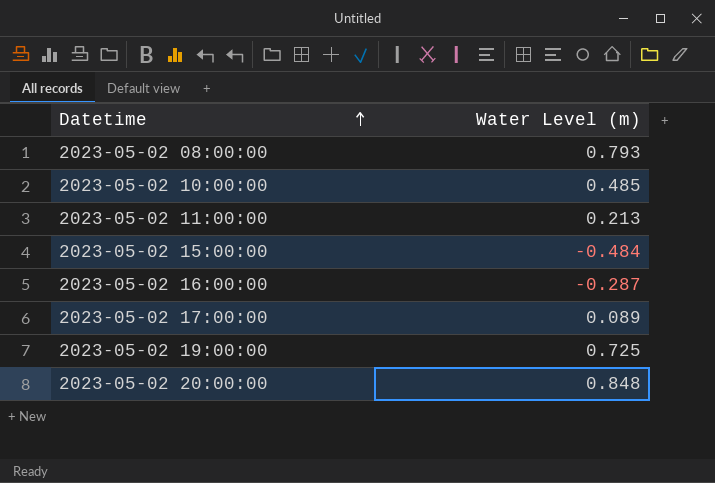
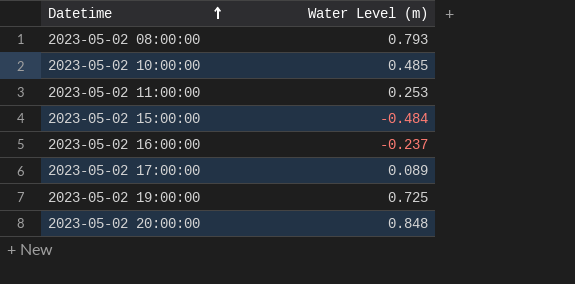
2023-05-02 11:00:00 | Water Level (m): 0.213 -> 0.253
2023-05-02 16:00:00 | Water Level (m): -0.287 -> -0.237

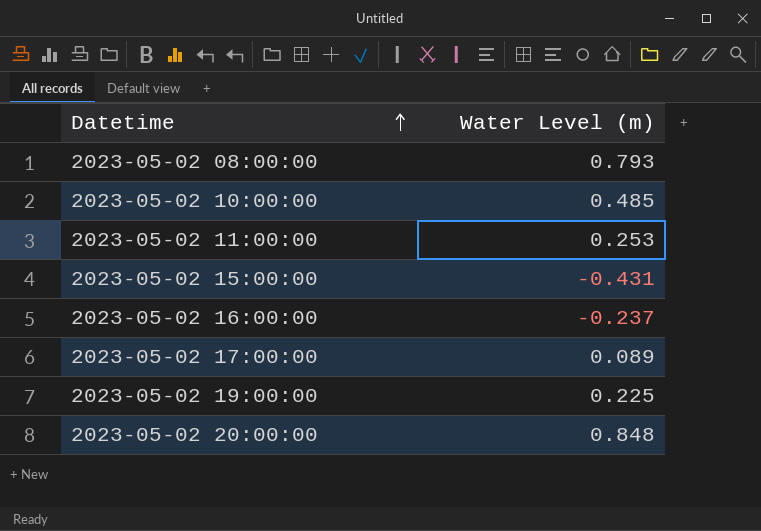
2023-05-02 15:00:00 | Water Level (m): -0.484 -> -0.431
2023-05-02 19:00:00 | Water Level (m): 0.725 -> 0.225

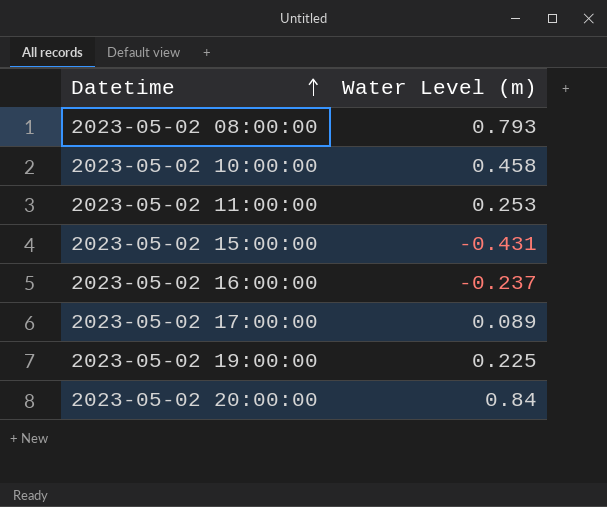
2023-05-02 10:00:00 | Water Level (m): 0.485 -> 0.458
2023-05-02 20:00:00 | Water Level (m): 0.848 -> 0.84

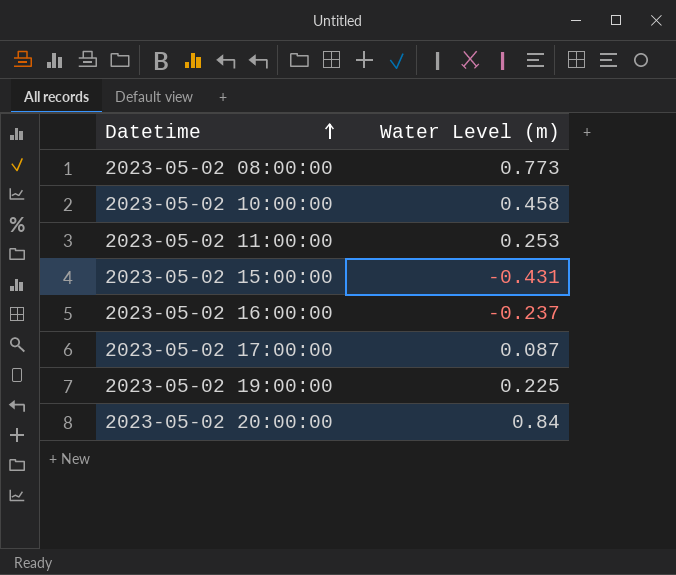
2023-05-02 08:00:00 | Water Level (m): 0.793 -> 0.773
2023-05-02 17:00:00 | Water Level (m): 0.089 -> 0.087

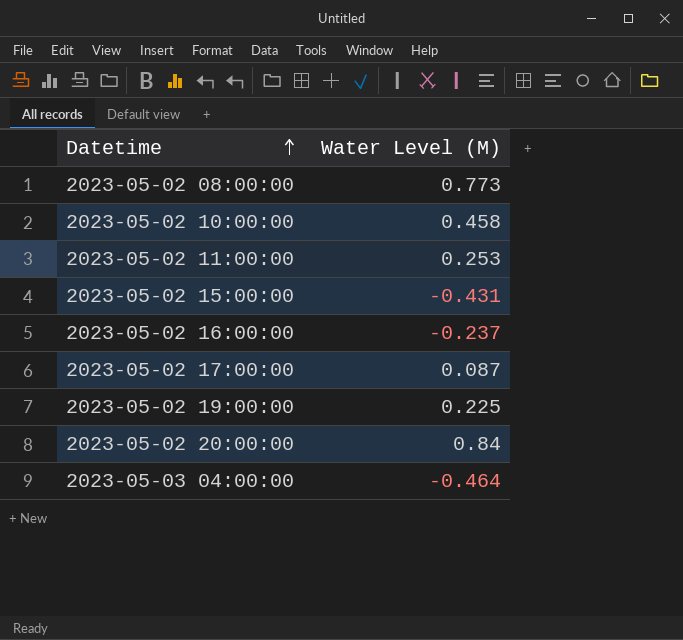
column name: Water Level (m) -> Water Level (M)
row 2023-05-03 04:00:00: none -> -0.464

